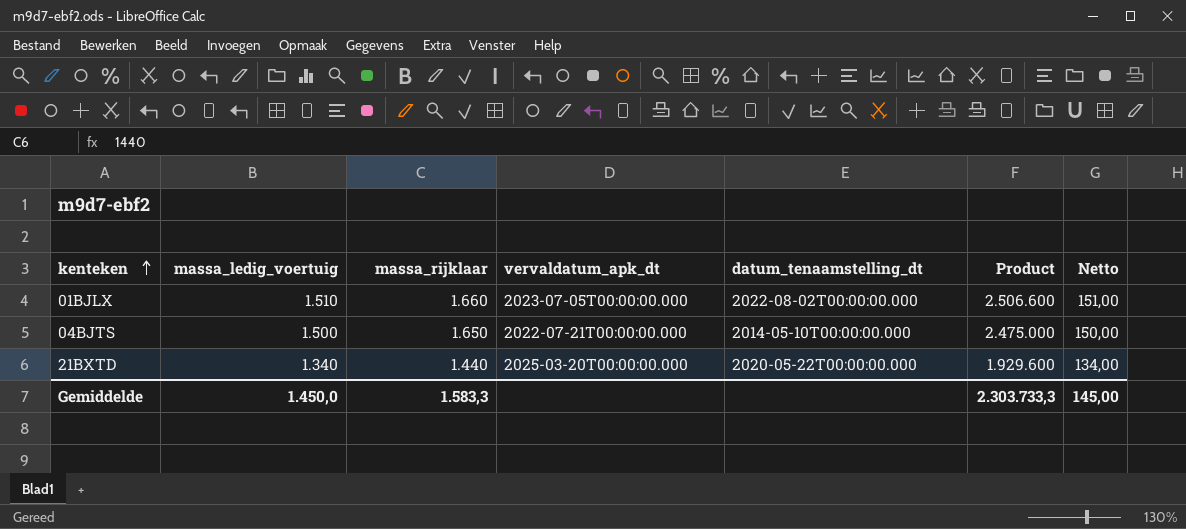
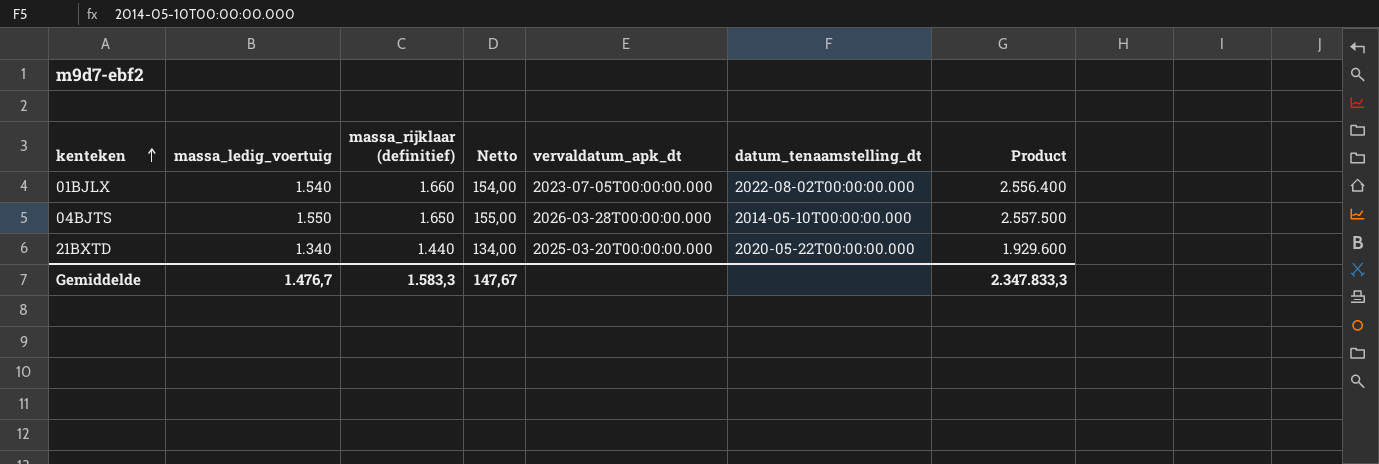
column name: massa_rijklaar -> massa_rijklaar (definitief)
column Netto | position: 7 -> 4
01BJLX | massa_ledig_voertuig: 1.510 -> 1.540
01BJLX | Netto: 151,00 -> 154,00
01BJLX | Product: 2.506.600 -> 2.556.400
04BJTS | massa_ledig_voertuig: 1.500 -> 1.550
04BJTS | Netto: 150,00 -> 155,00
04BJTS | vervaldatum_apk_dt: 2022-07-21T00:00:00.000 -> 2026-03-28T00:00:00.000
04BJTS | Product: 2.475.000 -> 2.557.500
Gemiddelde | massa_ledig_voertuig: 1.450,0 -> 1.476,7
Gemiddelde | Netto: 145,00 -> 147,67
Gemiddelde | Product: 2.303.733,3 -> 2.347.833,3

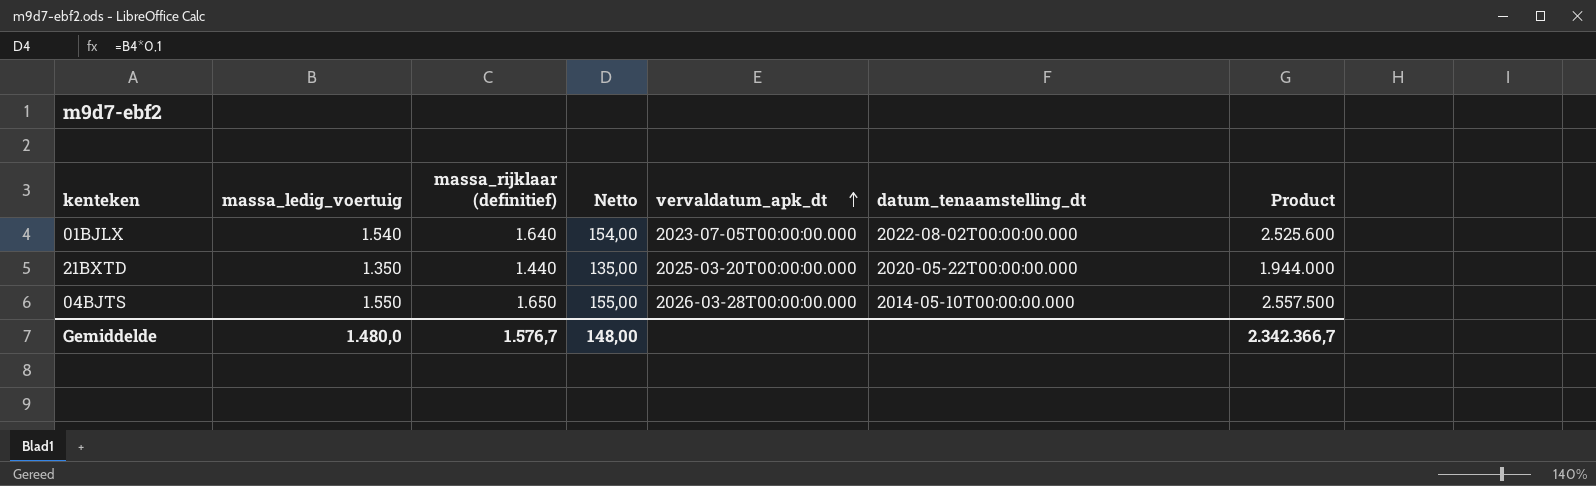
row order: kenteken ascending -> vervaldatum_apk_dt ascending
01BJLX | massa_rijklaar (definitief): 1.660 -> 1.640
01BJLX | Product: 2.556.400 -> 2.525.600
21BXTD | massa_ledig_voertuig: 1.340 -> 1.350
21BXTD | Netto: 134,00 -> 135,00
21BXTD | Product: 1.929.600 -> 1.944.000
Gemiddelde | massa_ledig_voertuig: 1.476,7 -> 1.480,0
Gemiddelde | massa_rijklaar (definitief): 1.583,3 -> 1.576,7
Gemiddelde | Netto: 147,67 -> 148,00
Gemiddelde | Product: 2.347.833,3 -> 2.342.366,7

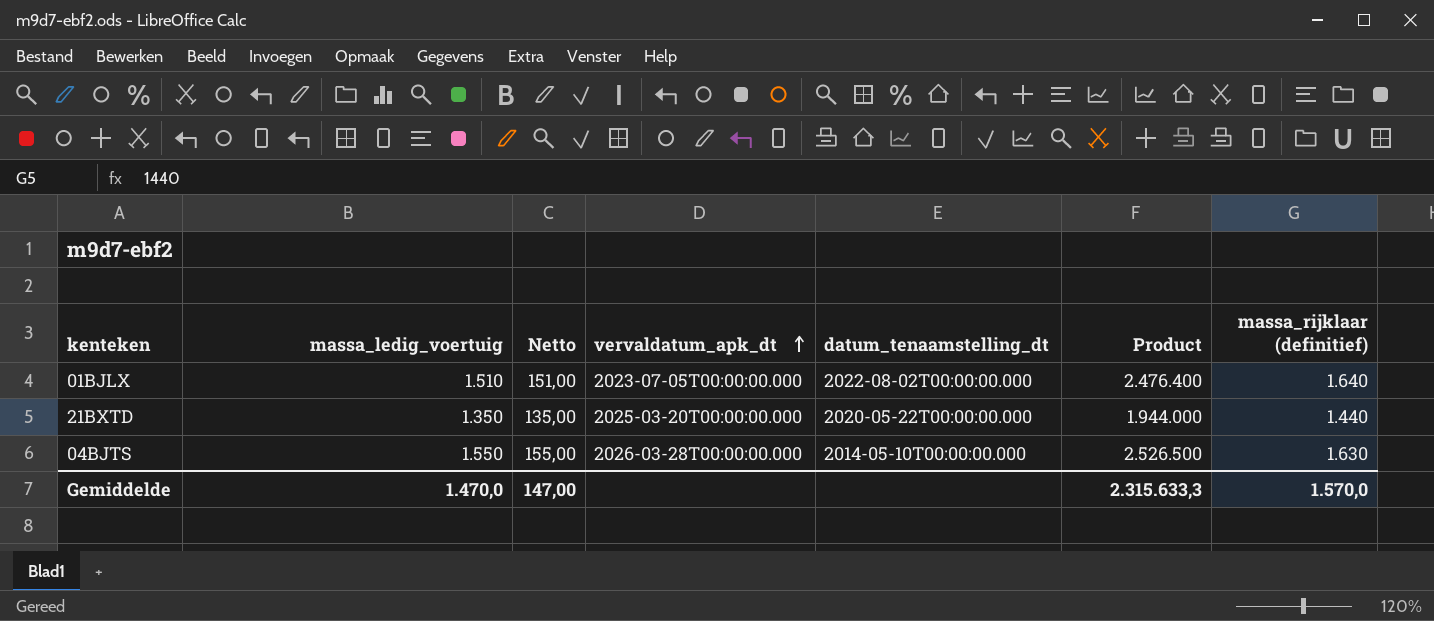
column massa_rijklaar (definitief) | position: 3 -> 7
01BJLX | massa_ledig_voertuig: 1.540 -> 1.510
01BJLX | Netto: 154,00 -> 151,00
01BJLX | Product: 2.525.600 -> 2.476.400
04BJTS | Product: 2.557.500 -> 2.526.500
04BJTS | massa_rijklaar (definitief): 1.650 -> 1.630
Gemiddelde | massa_ledig_voertuig: 1.480,0 -> 1.470,0
Gemiddelde | Netto: 148,00 -> 147,00
Gemiddelde | Product: 2.342.366,7 -> 2.315.633,3
Gemiddelde | massa_rijklaar (definitief): 1.576,7 -> 1.570,0

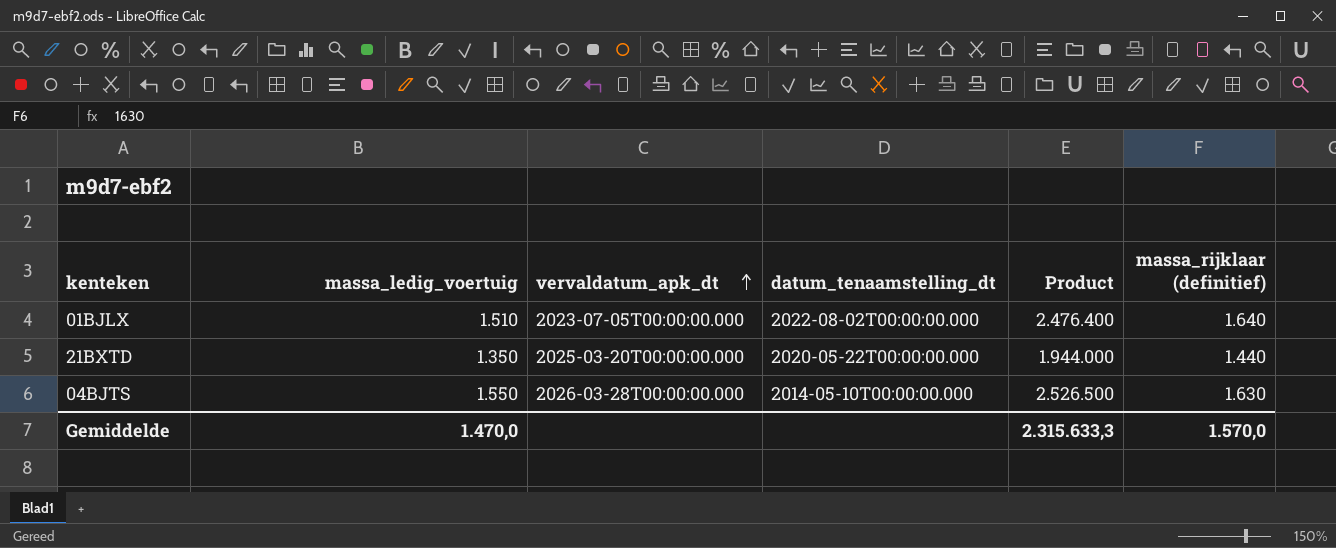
column Netto | formula: [massa_ledig_voertuig] * 0,1 -> none

